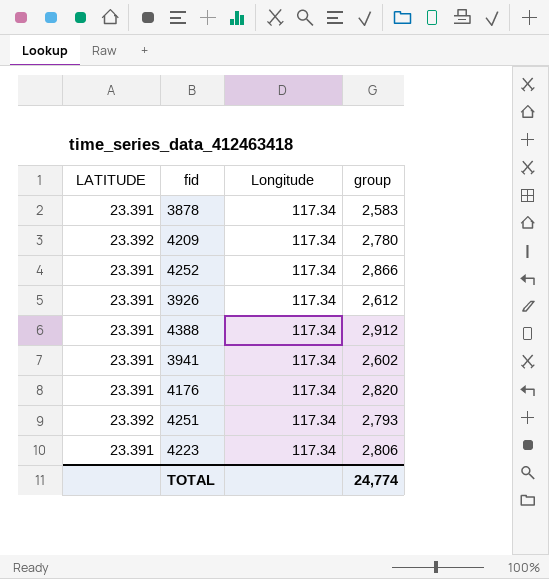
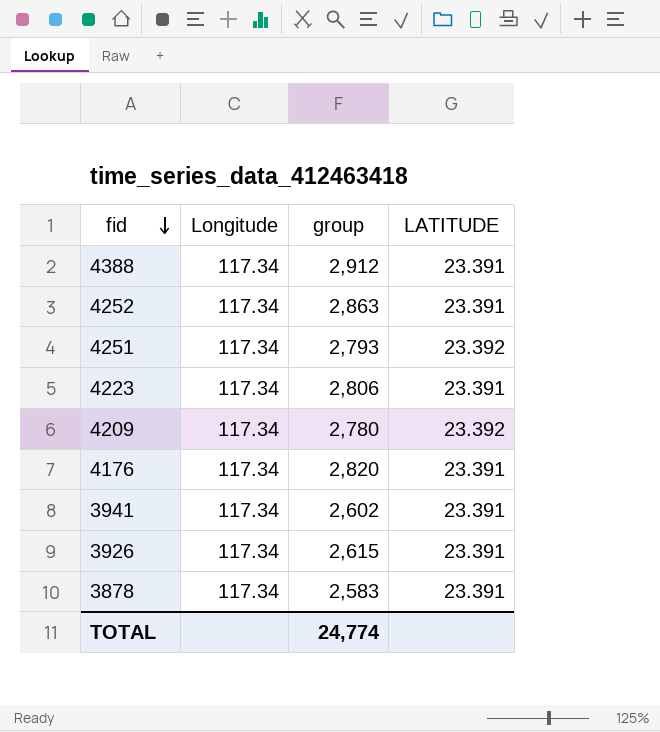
row order: none -> fid descending
column LATITUDE | position: 1 -> 4
4252 | group: 2,866 -> 2,863
3926 | group: 2,612 -> 2,615

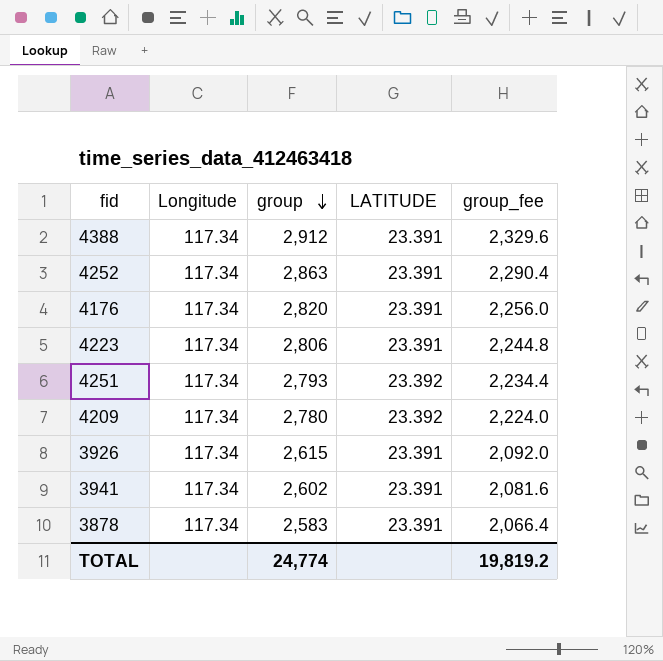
row order: fid descending -> group descending
column group_fee | formula: none -> [group] * 0.8

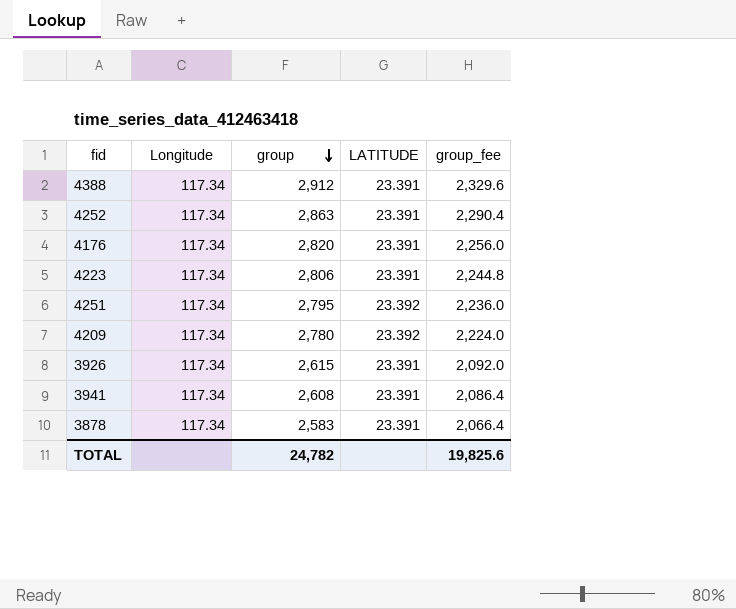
4251 | group: 2,793 -> 2,795
4251 | group_fee: 2,234.4 -> 2,236.0
3941 | group: 2,602 -> 2,608
3941 | group_fee: 2,081.6 -> 2,086.4
TOTAL | group: 24,774 -> 24,782
TOTAL | group_fee: 19,819.2 -> 19,825.6

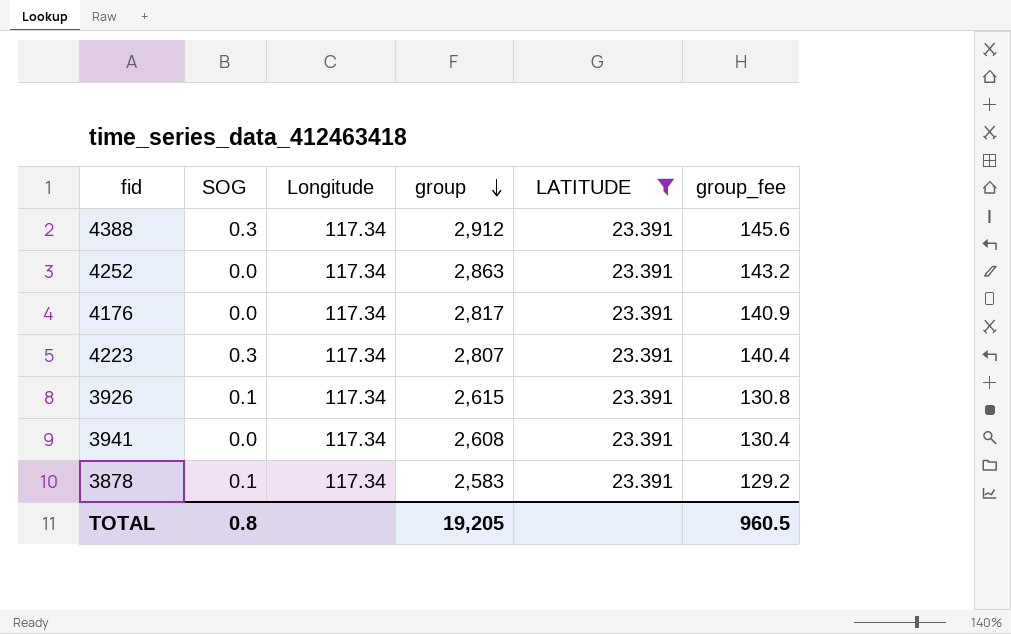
filter: none -> LATITUDE = 23.391
column SOG | position: none -> 2
column group_fee | formula: [group] * 0.8 -> [group] * 0.05
4176 | group: 2,820 -> 2,817
4223 | group: 2,806 -> 2,807
TOTAL | group: 24,782 -> 19,205
TOTAL | group_fee: 19,825.6 -> 960.5

